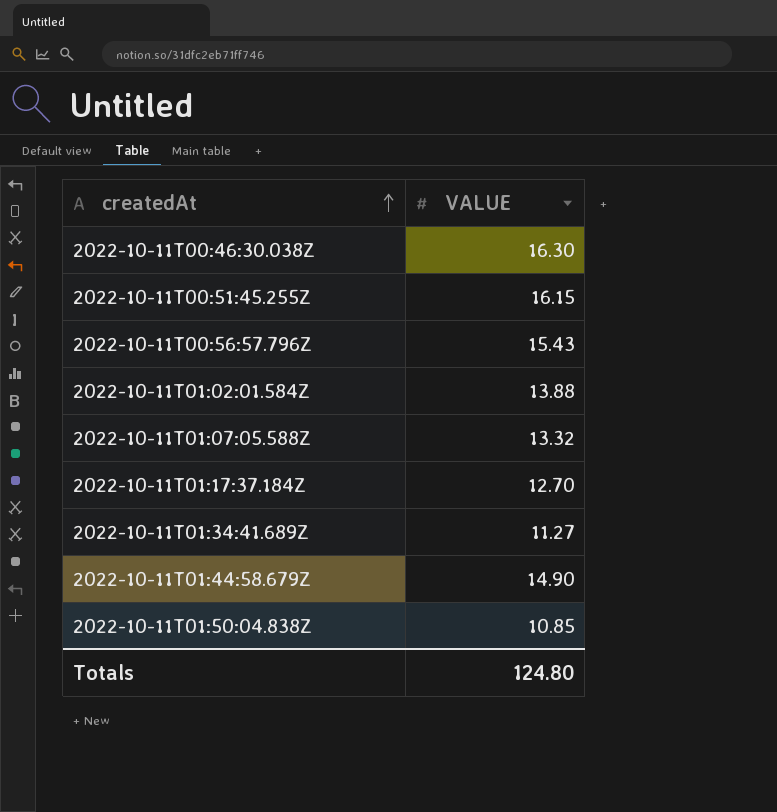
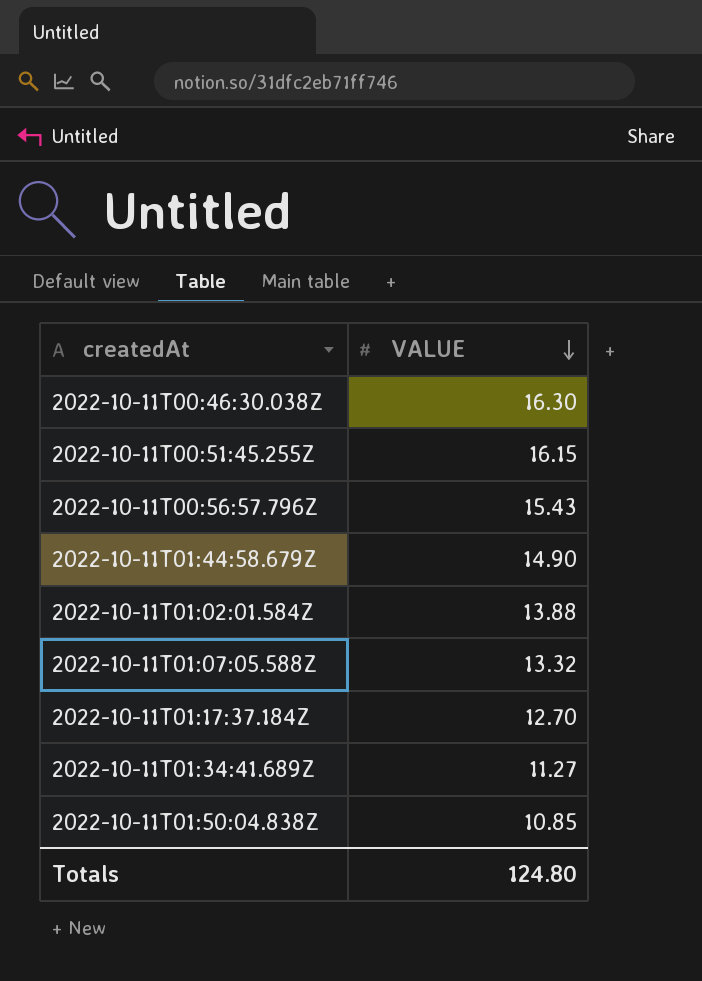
row order: createdAt ascending -> VALUE descending

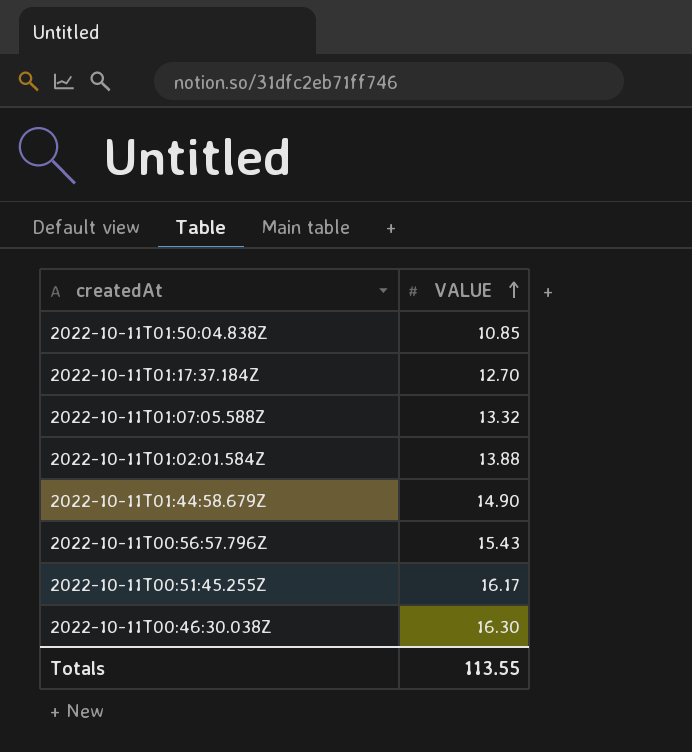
row order: VALUE descending -> VALUE ascending
row 2022-10-11T01:34:41.689Z: 11.27 -> none
2022-10-11T00:51:45.255Z | VALUE: 16.15 -> 16.17
Totals | VALUE: 124.80 -> 113.55

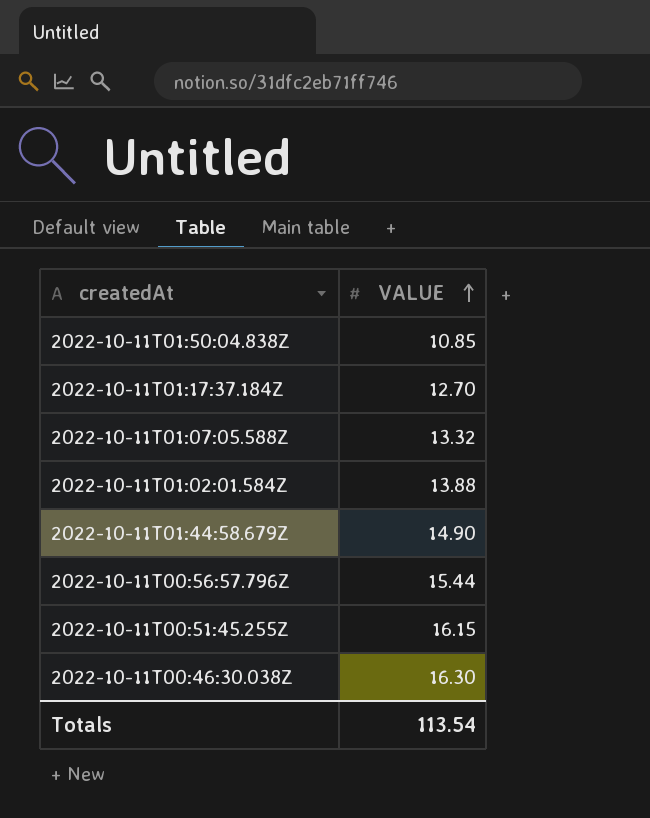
2022-10-11T00:56:57.796Z | VALUE: 15.43 -> 15.44
2022-10-11T00:51:45.255Z | VALUE: 16.17 -> 16.15
Totals | VALUE: 113.55 -> 113.54

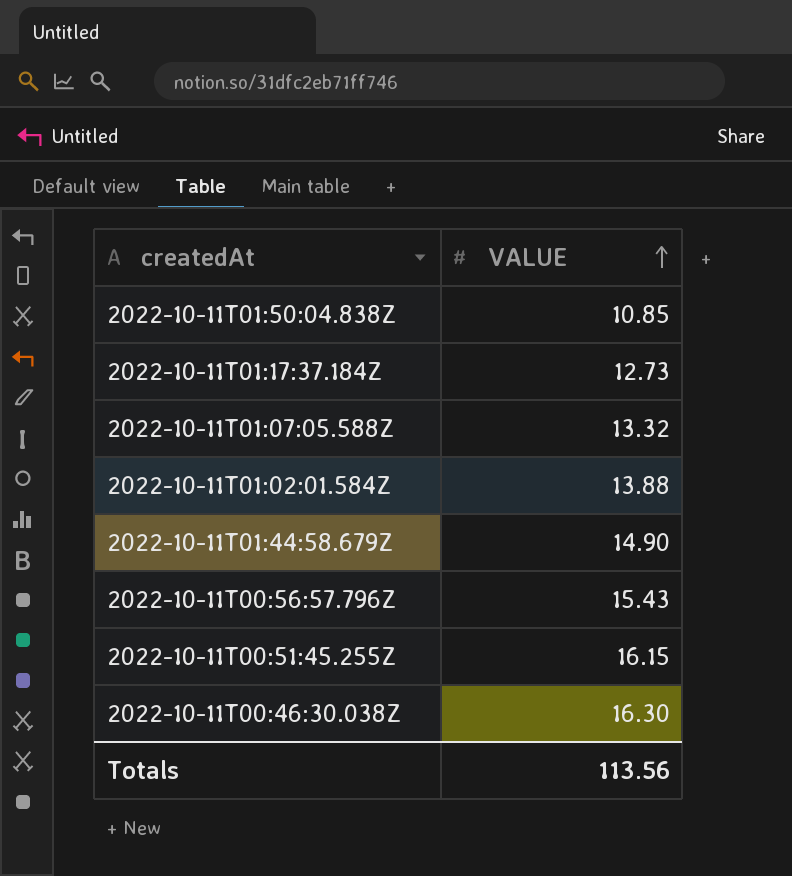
2022-10-11T01:17:37.184Z | VALUE: 12.70 -> 12.73
2022-10-11T00:56:57.796Z | VALUE: 15.44 -> 15.43
Totals | VALUE: 113.54 -> 113.56

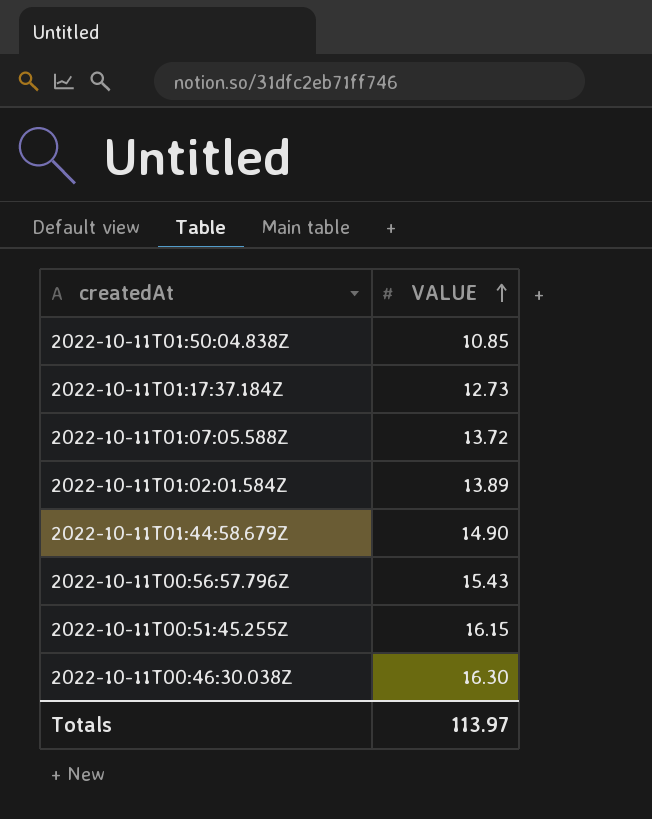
2022-10-11T01:07:05.588Z | VALUE: 13.32 -> 13.72
2022-10-11T01:02:01.584Z | VALUE: 13.88 -> 13.89
Totals | VALUE: 113.56 -> 113.97

